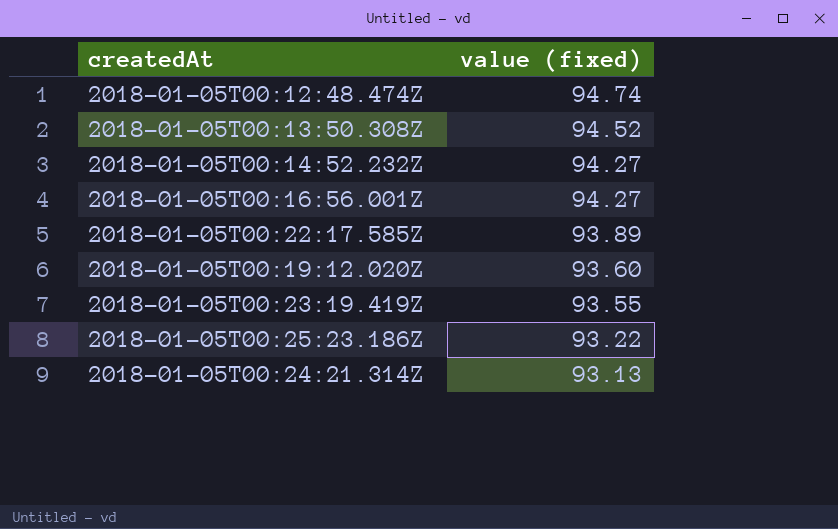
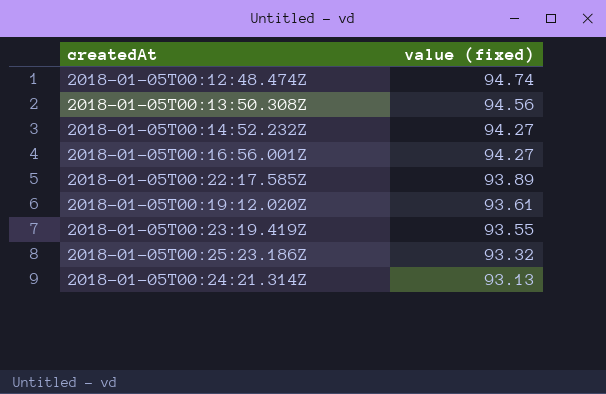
2018-01-05T00:13:50.308Z | value (fixed): 94.52 -> 94.56
2018-01-05T00:19:12.020Z | value (fixed): 93.60 -> 93.61
2018-01-05T00:25:23.186Z | value (fixed): 93.22 -> 93.32

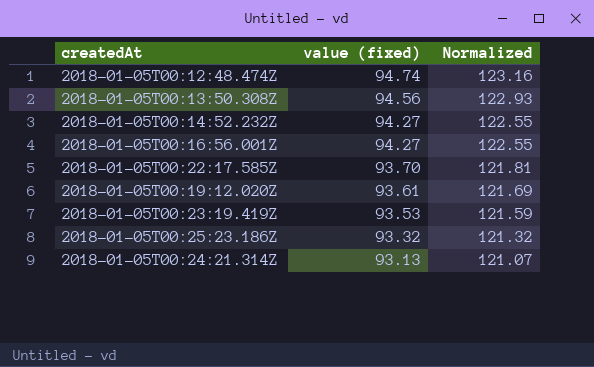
column Normalized | formula: none -> [value (fixed)] * 1.3
2018-01-05T00:22:17.585Z | value (fixed): 93.89 -> 93.70
2018-01-05T00:23:19.419Z | value (fixed): 93.55 -> 93.53

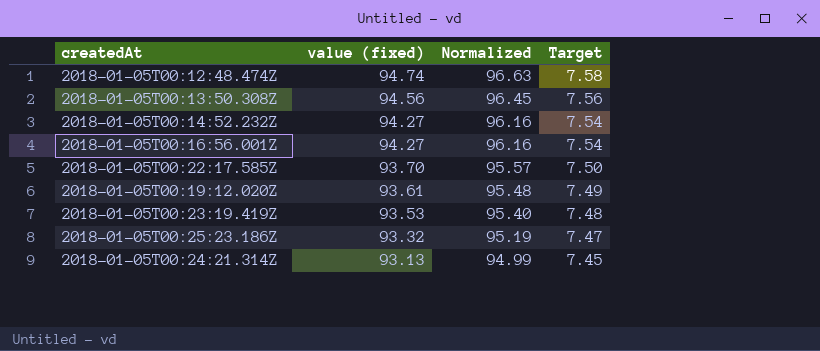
column Normalized | formula: [value (fixed)] * 1.3 -> [value (fixed)] * 1.02
column Target | formula: none -> [value (fixed)] * 0.08

